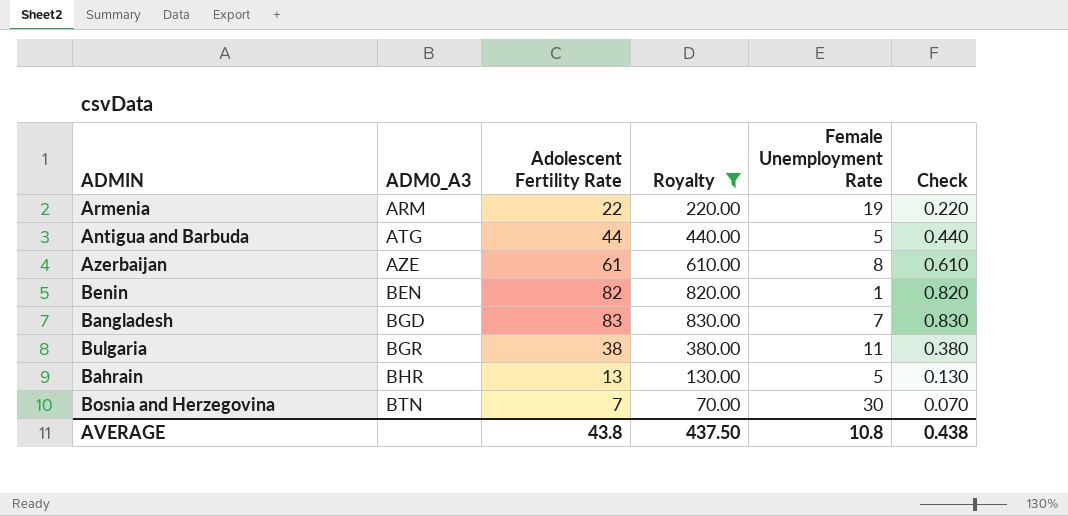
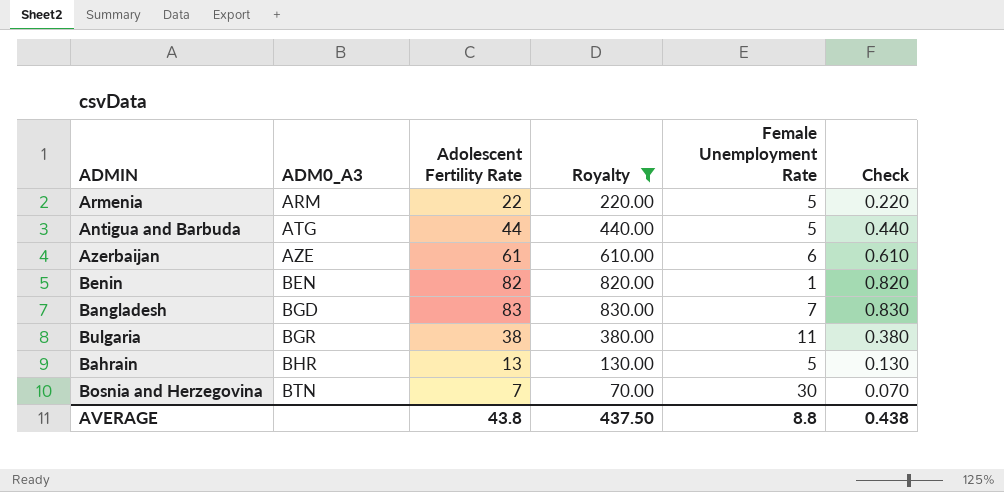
Armenia | Female Unemployment Rate: 19 -> 5
Azerbaijan | Female Unemployment Rate: 8 -> 6
AVERAGE | Female Unemployment Rate: 10.8 -> 8.8

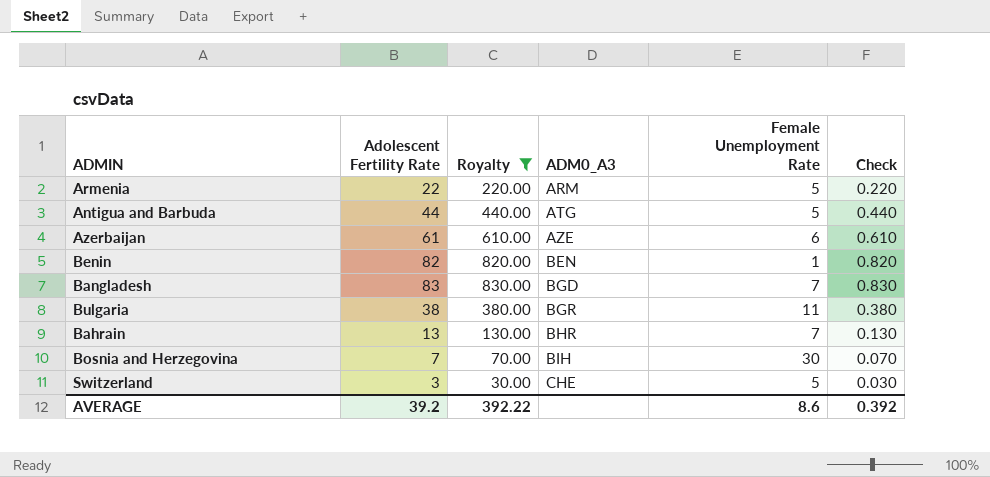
column ADM0_A3 | position: 2 -> 4
Bahrain | Female Unemployment Rate: 5 -> 7
Bosnia and Herzegovina | ADM0_A3: BTN -> BIH
row Switzerland: none -> 3 | 30.00 | CHE | 5 | 0.030
AVERAGE | Adolescent Fertility Rate: 43.8 -> 39.2
AVERAGE | Royalty: 437.50 -> 392.22
AVERAGE | Female Unemployment Rate: 8.8 -> 8.6
AVERAGE | Check: 0.438 -> 0.392

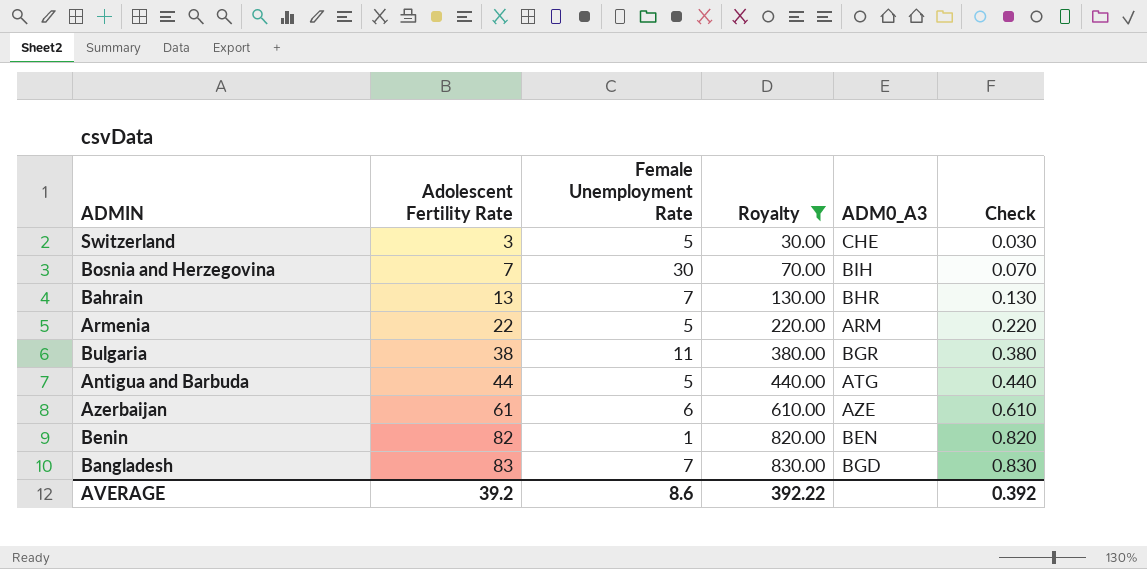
row order: ADM0_A3 ascending -> Adolescent Fertility Rate ascending
column Female Unemployment Rate | position: 5 -> 3

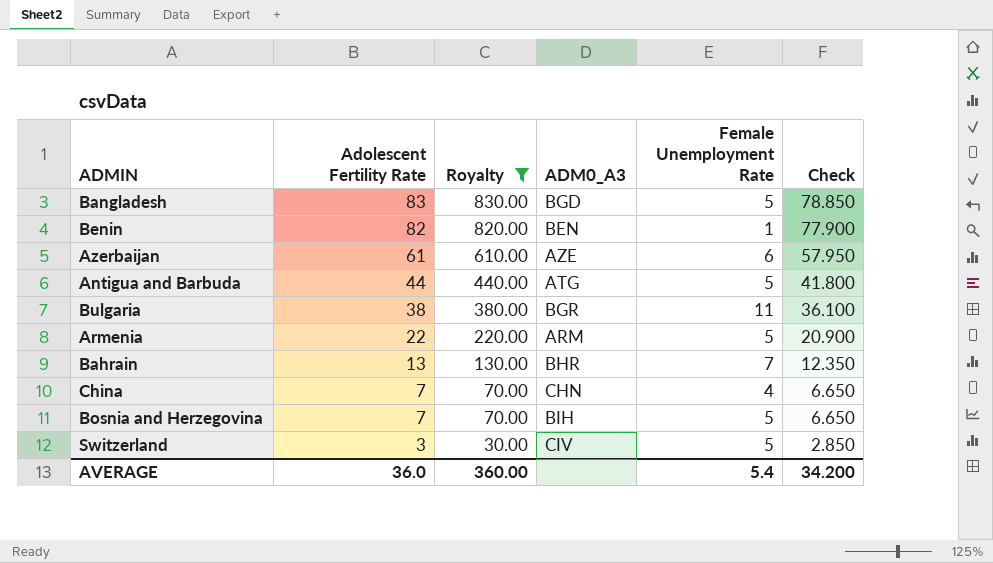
row order: Adolescent Fertility Rate ascending -> Adolescent Fertility Rate descending
column Female Unemployment Rate | position: 3 -> 5
column Check | formula: [Adolescent Fertility Rate] * 0.01 -> [Adolescent Fertility Rate] * 0.95
Bangladesh | Female Unemployment Rate: 7 -> 5
row China: none -> 7 | 70.00 | CHN | 4 | 6.650
Bosnia and Herzegovina | Female Unemployment Rate: 30 -> 5
Switzerland | ADM0_A3: CHE -> CIV
AVERAGE | Adolescent Fertility Rate: 39.2 -> 36.0
AVERAGE | Royalty: 392.22 -> 360.00
AVERAGE | Female Unemployment Rate: 8.6 -> 5.4
AVERAGE | Check: 0.392 -> 34.200

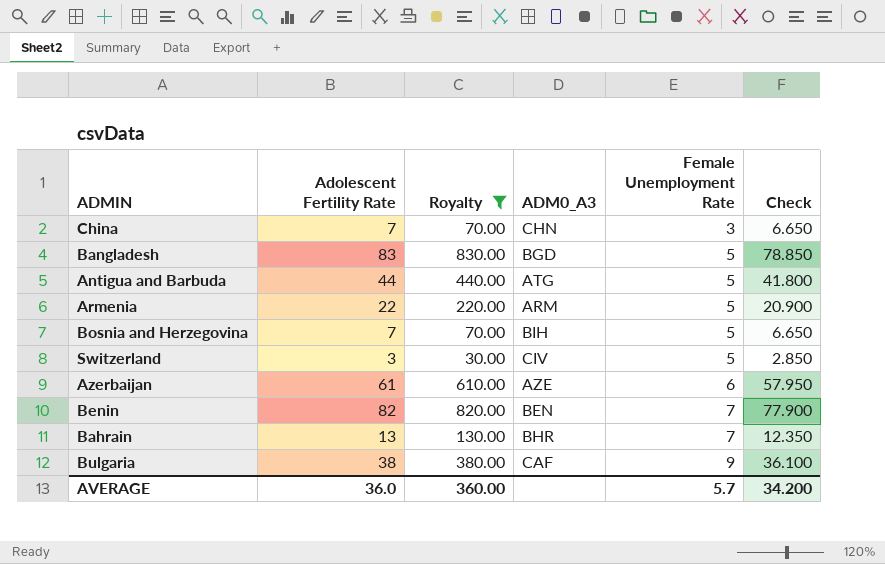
row order: Adolescent Fertility Rate descending -> Female Unemployment Rate ascending
China | Female Unemployment Rate: 4 -> 3
Benin | Female Unemployment Rate: 1 -> 7
Bulgaria | ADM0_A3: BGR -> CAF
Bulgaria | Female Unemployment Rate: 11 -> 9
AVERAGE | Female Unemployment Rate: 5.4 -> 5.7

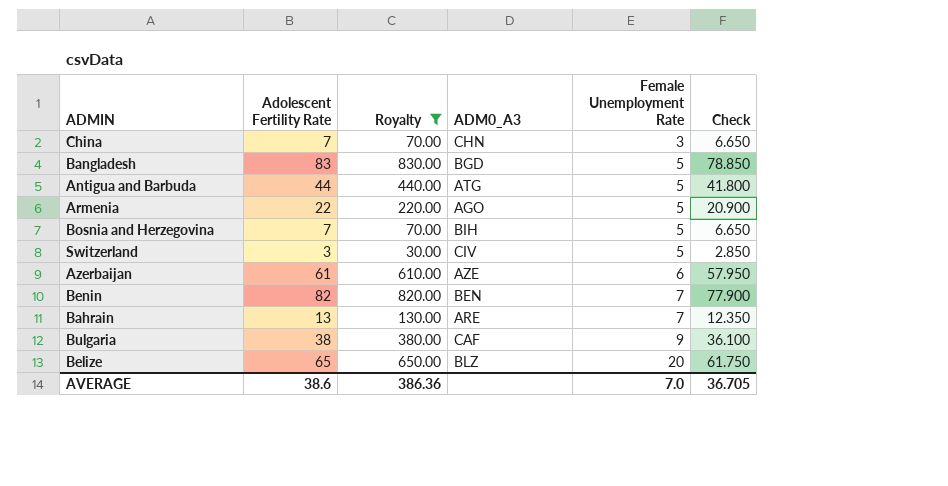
Armenia | ADM0_A3: ARM -> AGO
Bahrain | ADM0_A3: BHR -> ARE
row Belize: none -> 65 | 650.00 | BLZ | 20 | 61.750
AVERAGE | Adolescent Fertility Rate: 36.0 -> 38.6
AVERAGE | Royalty: 360.00 -> 386.36
AVERAGE | Female Unemployment Rate: 5.7 -> 7.0
AVERAGE | Check: 34.200 -> 36.705

